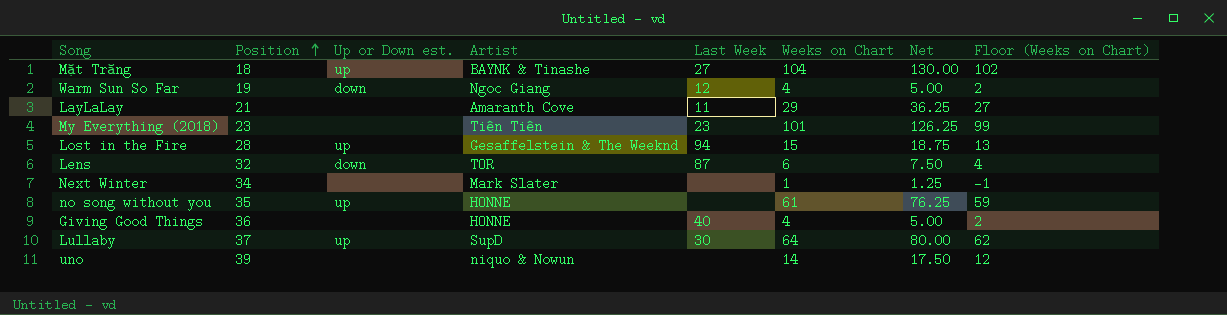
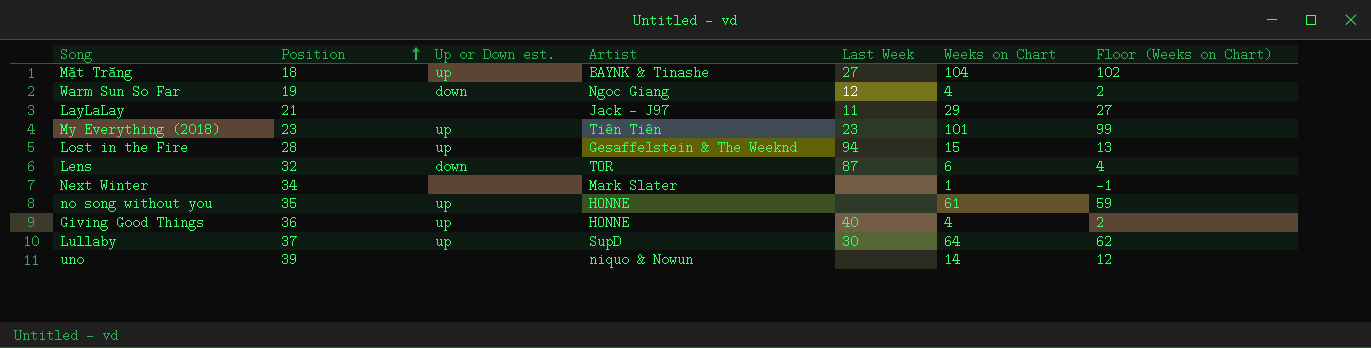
column Net | formula: [Weeks on Chart] * 1.25 -> none
LayLaLay | Artist: Amaranth Cove -> Jack - J97
My Everything (2018) | Up or Down est.: none -> up
Giving Good Things | Up or Down est.: none -> up

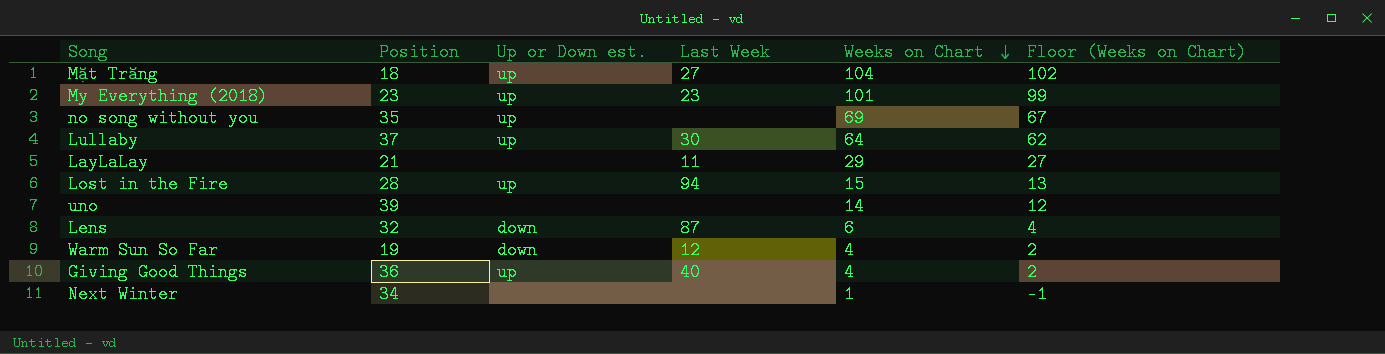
row order: Position ascending -> Weeks on Chart descending
column Artist | position: 4 -> none
no song without you | Weeks on Chart: 61 -> 69
no song without you | Floor (Weeks on Chart): 59 -> 67

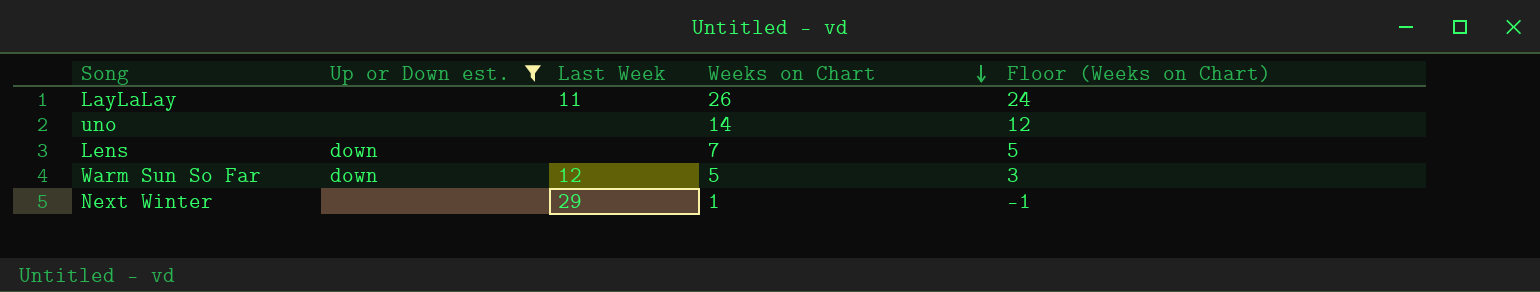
filter: none -> Up or Down est. != up
column Position | position: 2 -> none
LayLaLay | Weeks on Chart: 29 -> 26
LayLaLay | Floor (Weeks on Chart): 27 -> 24
Lens | Last Week: 87 -> none
Lens | Weeks on Chart: 6 -> 7
Lens | Floor (Weeks on Chart): 4 -> 5
Warm Sun So Far | Weeks on Chart: 4 -> 5
Warm Sun So Far | Floor (Weeks on Chart): 2 -> 3
Next Winter | Last Week: none -> 29

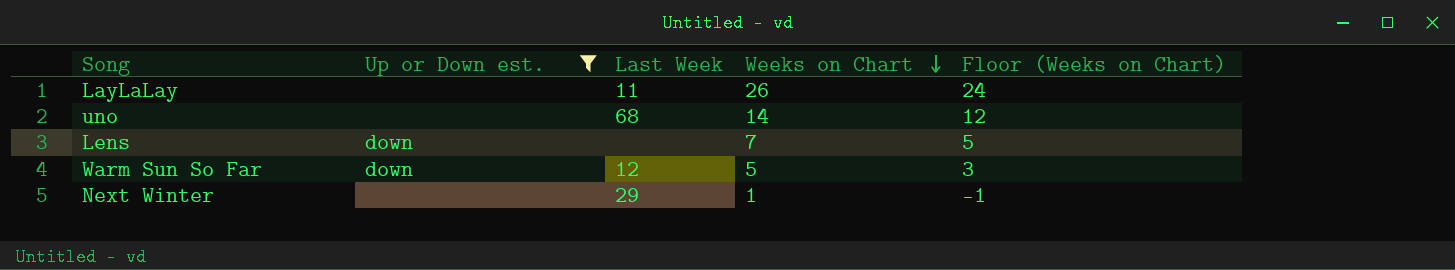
uno | Last Week: none -> 68

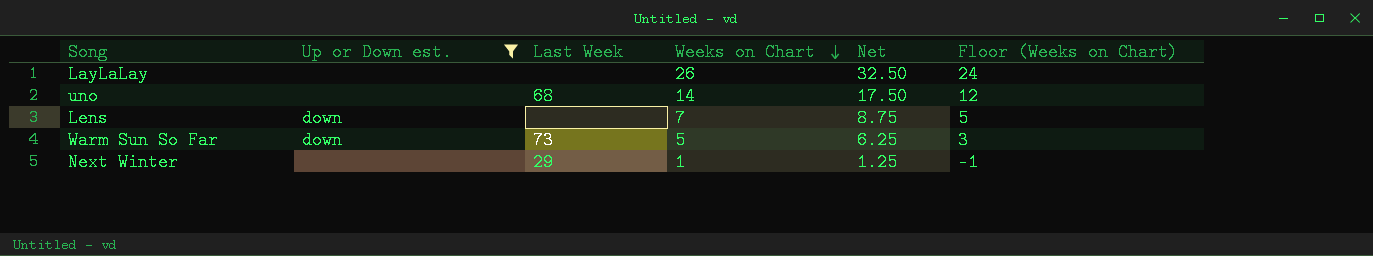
column Net | formula: none -> [Weeks on Chart] * 1.25
LayLaLay | Last Week: 11 -> none
Warm Sun So Far | Last Week: 12 -> 73

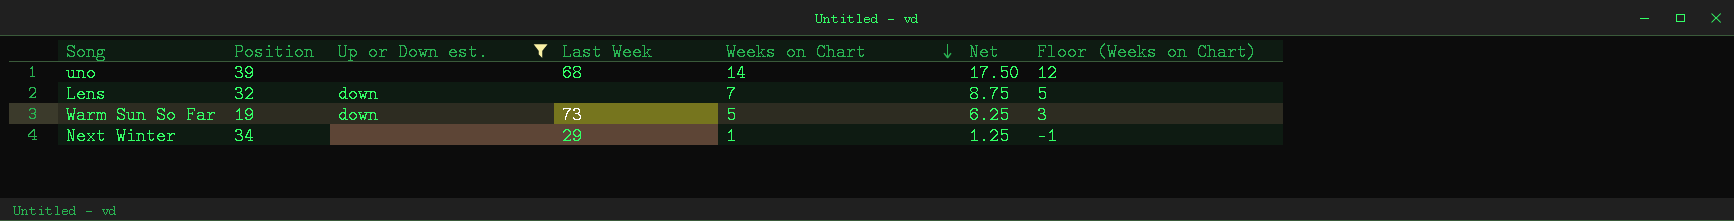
column Position | position: none -> 2
row LayLaLay: none | none | 26 | 32.50 | 24 -> none

